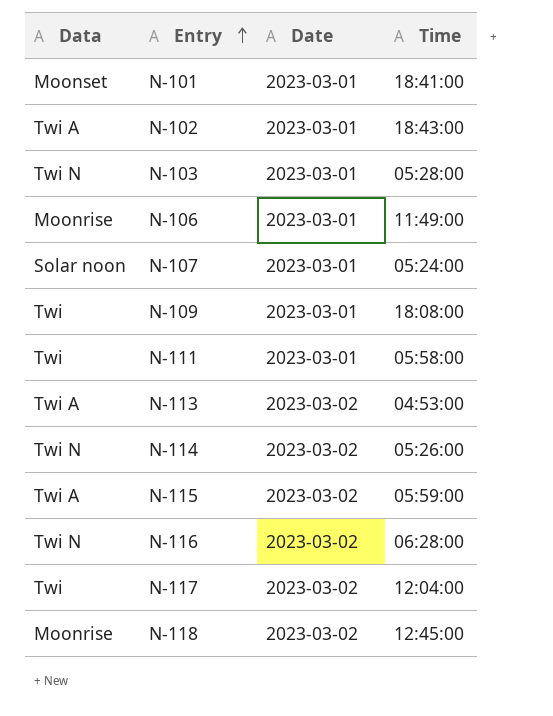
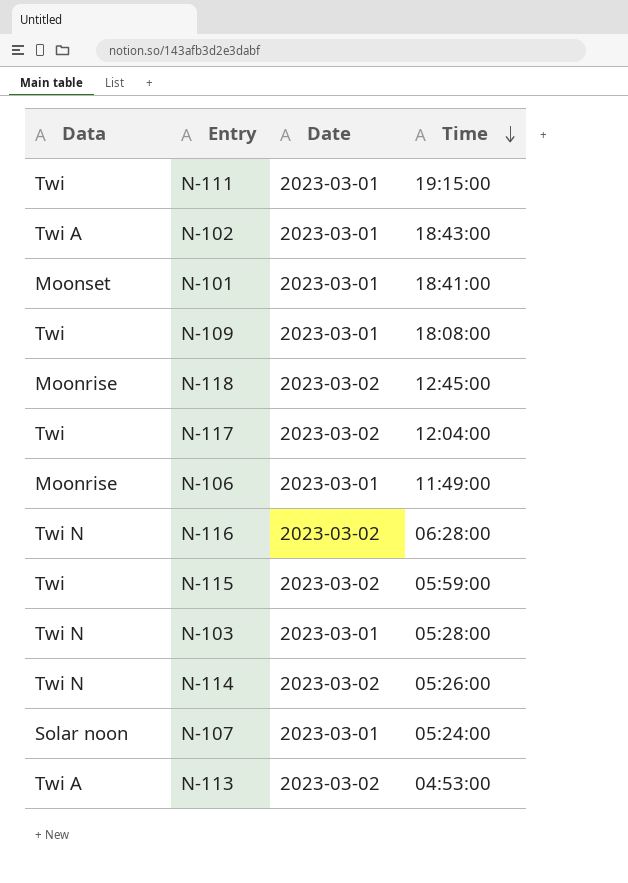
row order: Entry ascending -> Time descending
N-111 | Time: 05:58:00 -> 19:15:00
N-115 | Data: Twi A -> Twi

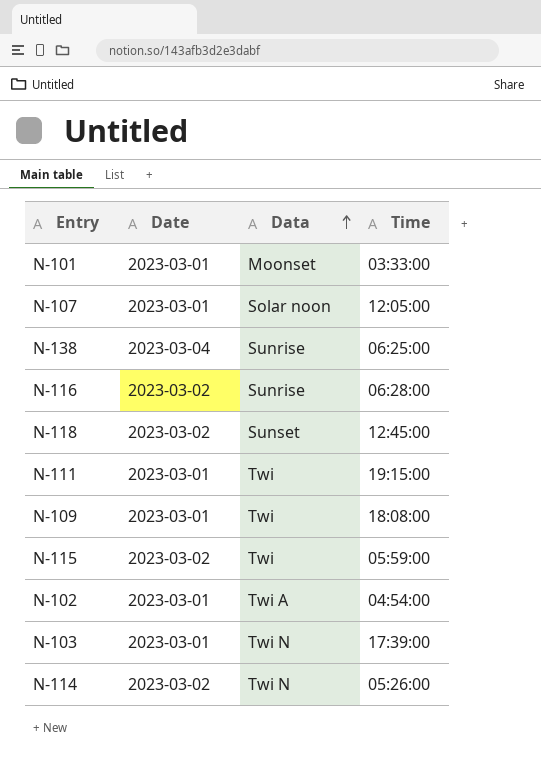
row order: Time descending -> Data ascending
column Data | position: 1 -> 3
row N-117: Twi | 2023-03-02 | 12:04:00 -> none
row N-106: Moonrise | 2023-03-01 | 11:49:00 -> none
row N-113: Twi A | 2023-03-02 | 04:53:00 -> none
N-101 | Time: 18:41:00 -> 03:33:00
N-107 | Time: 05:24:00 -> 12:05:00
row N-138: none -> 2023-03-04 | Sunrise | 06:25:00
N-116 | Data: Twi N -> Sunrise
N-118 | Data: Moonrise -> Sunset
N-102 | Time: 18:43:00 -> 04:54:00
N-103 | Time: 05:28:00 -> 17:39:00

